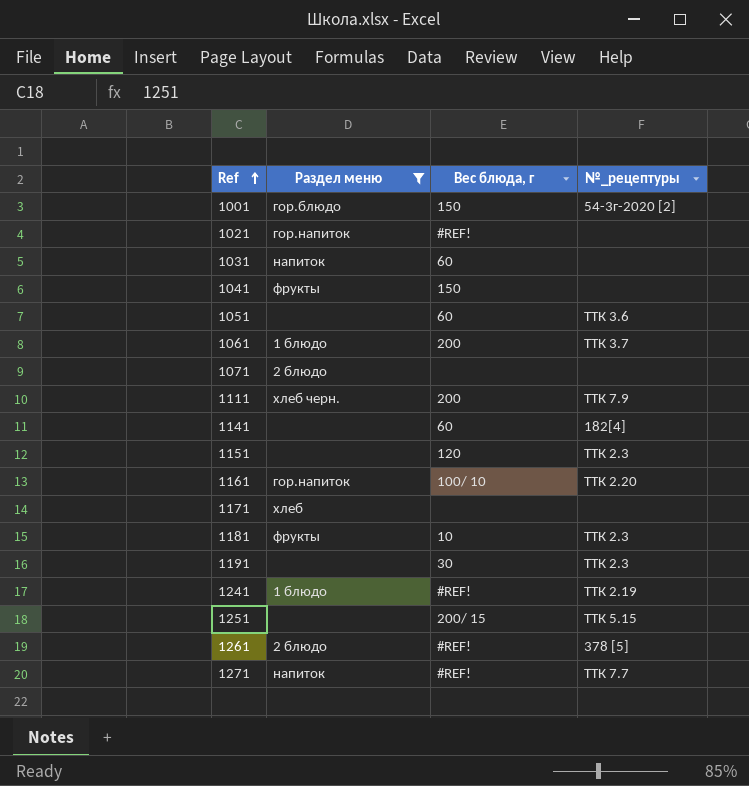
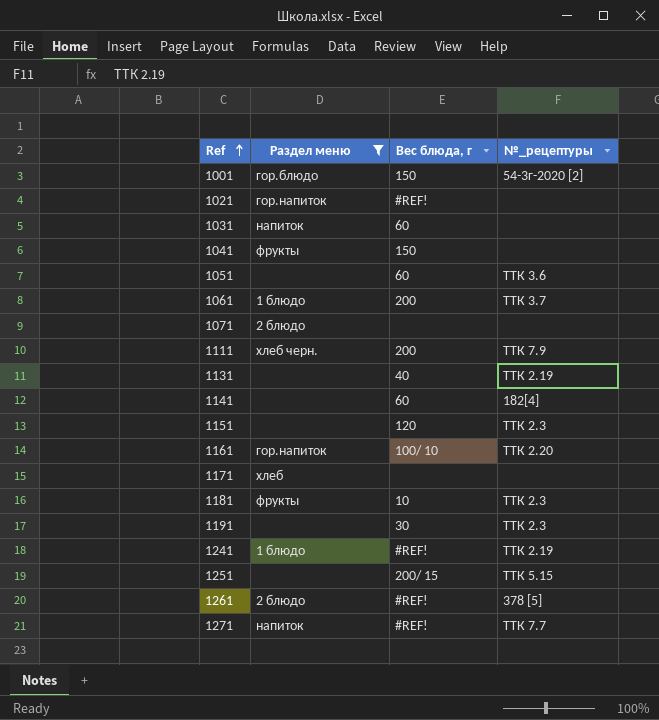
row 1131: none -> none | 40 | ТТК 2.19

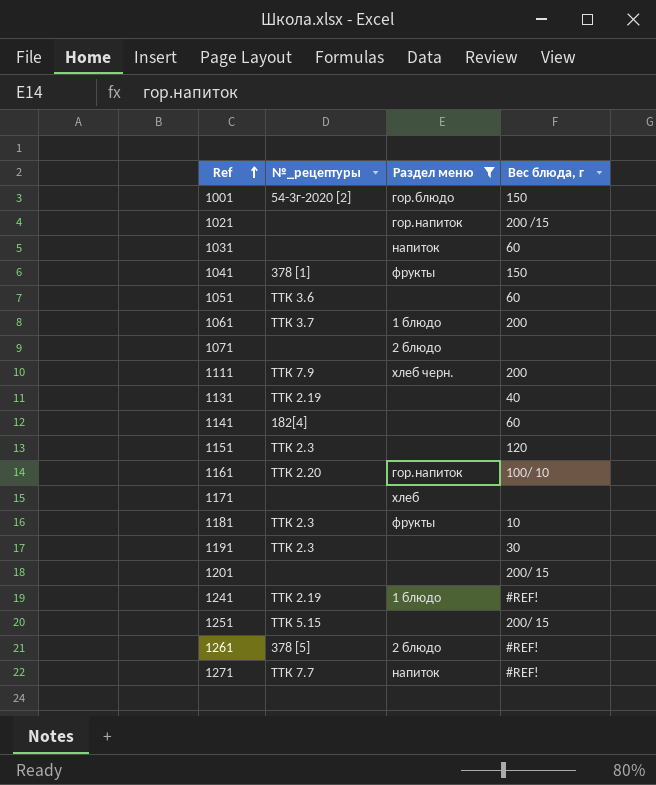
column №_рецептуры | position: 4 -> 2
1021 | Вес блюда, г: #REF! -> 200 /15
1041 | №_рецептуры: none -> 378 [1]
row 1201: none -> none | none | 200/ 15

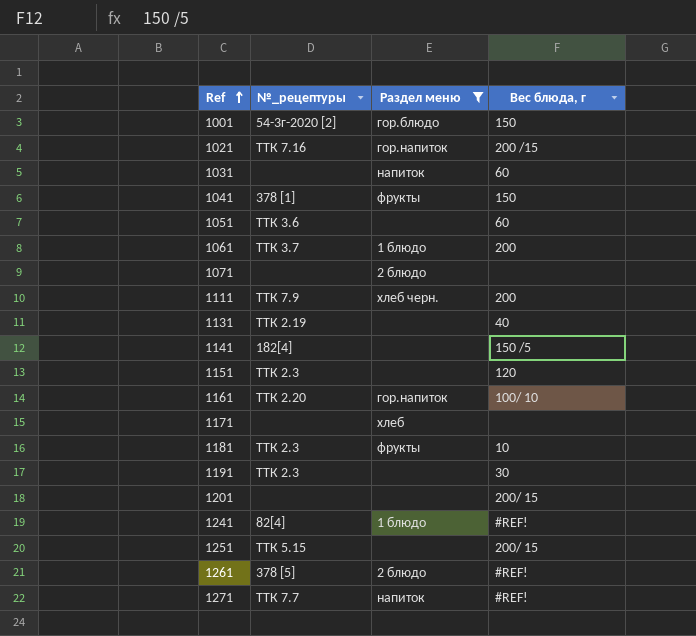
1021 | №_рецептуры: none -> ТТК 7.16
1141 | Вес блюда, г: 60 -> 150 /5
1241 | №_рецептуры: ТТК 2.19 -> 82[4]

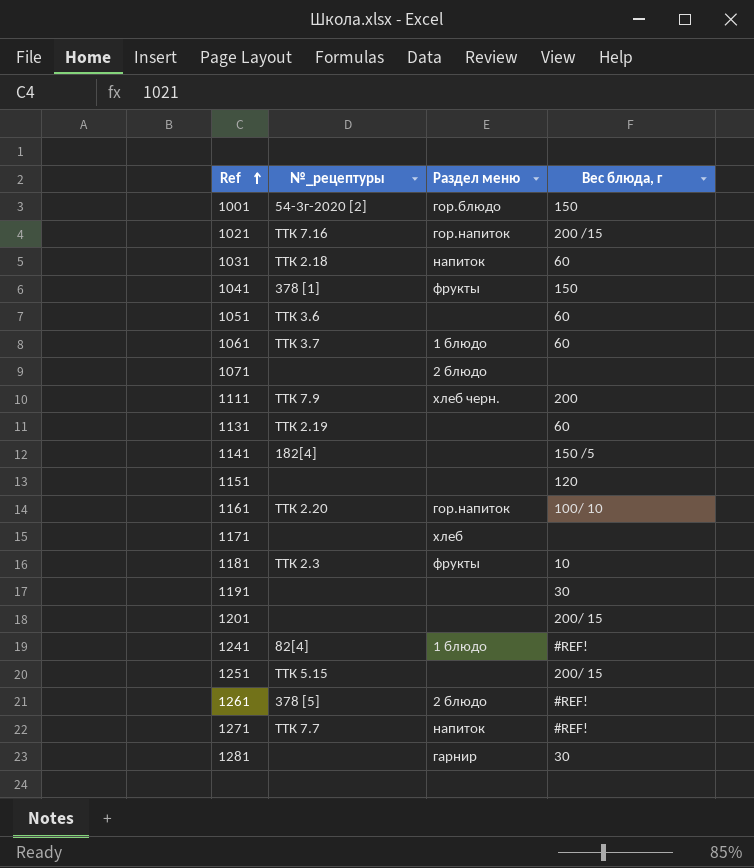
filter: Раздел меню != гарнир -> none
1031 | №_рецептуры: none -> ТТК 2.18
1061 | Вес блюда, г: 200 -> 60
1131 | Вес блюда, г: 40 -> 60
1151 | №_рецептуры: ТТК 2.3 -> none
1191 | №_рецептуры: ТТК 2.3 -> none

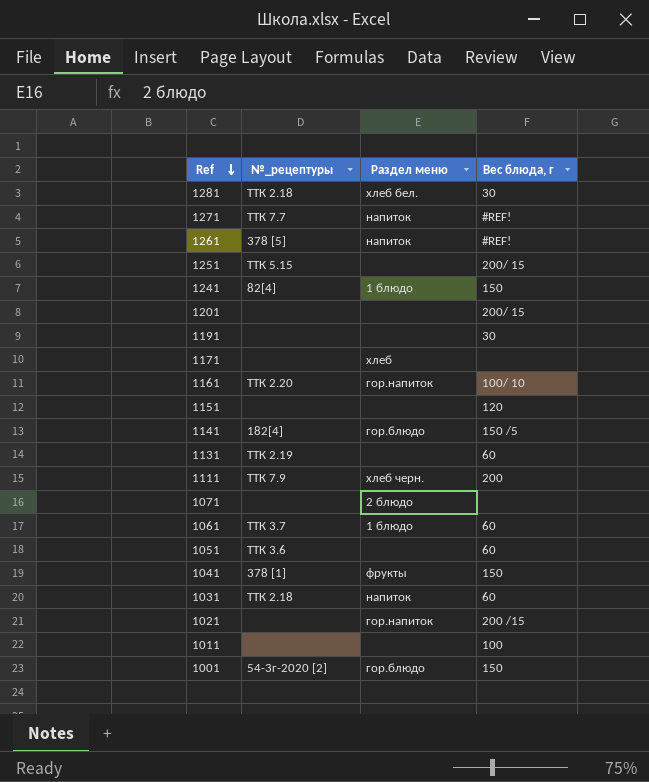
row order: Ref ascending -> Ref descending
row 1181: ТТК 2.3 | фрукты | 10 -> none
1281 | №_рецептуры: none -> ТТК 2.18
1281 | Раздел меню: гарнир -> хлеб бел.
1261 | Раздел меню: 2 блюдо -> напиток
1241 | Вес блюда, г: #REF! -> 150
1141 | Раздел меню: none -> гор.блюдо
1021 | №_рецептуры: ТТК 7.16 -> none
row 1011: none -> none | none | 100

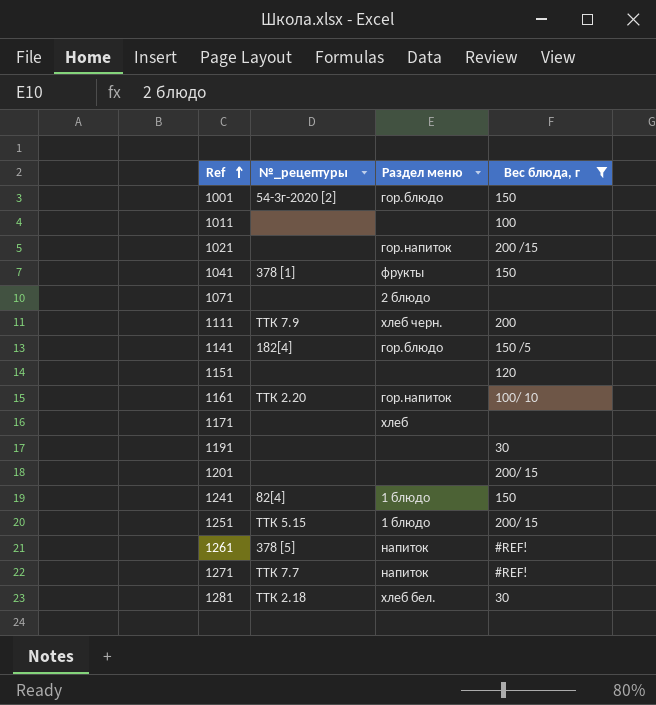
filter: none -> Вес блюда, г != 60
row order: Ref descending -> Ref ascending
1251 | Раздел меню: none -> 1 блюдо

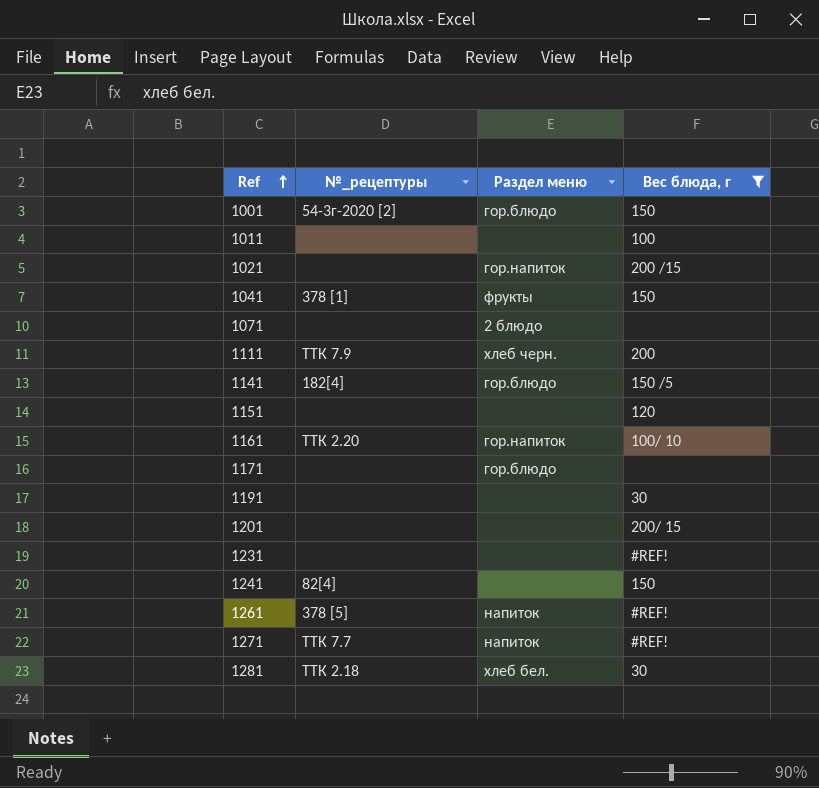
row 1251: ТТК 5.15 | 1 блюдо | 200/ 15 -> none
1171 | Раздел меню: хлеб -> гор.блюдо
row 1231: none -> none | none | #REF!
1241 | Раздел меню: 1 блюдо -> none

